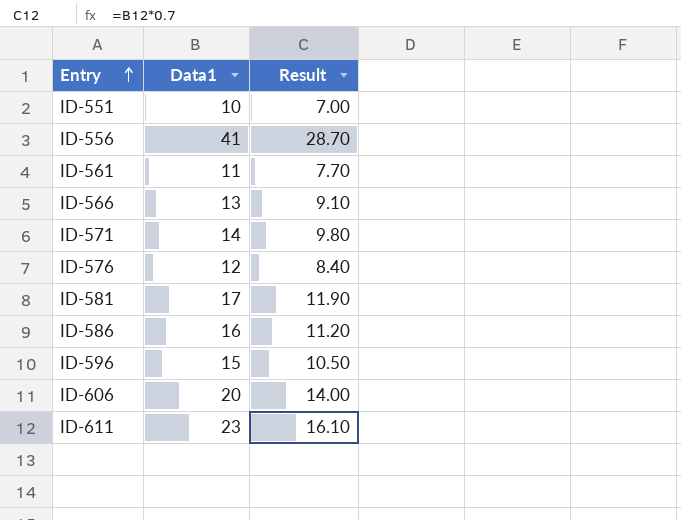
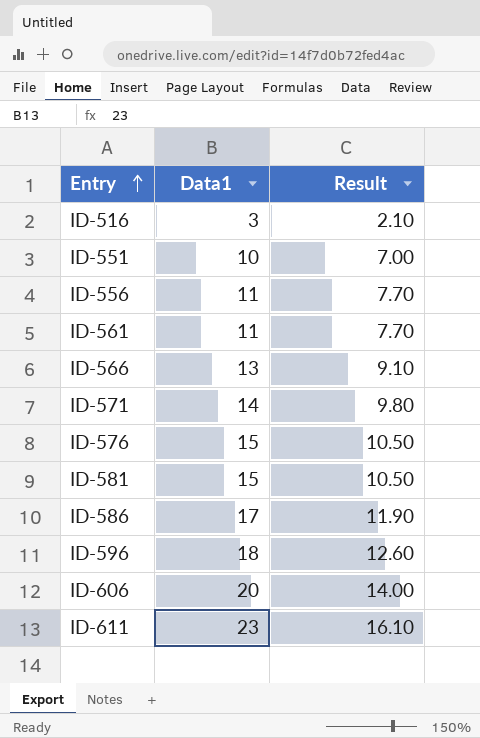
row ID-516: none -> 3 | 2.10
ID-556 | Data1: 41 -> 11
ID-556 | Result: 28.70 -> 7.70
ID-576 | Data1: 12 -> 15
ID-576 | Result: 8.40 -> 10.50
ID-581 | Data1: 17 -> 15
ID-581 | Result: 11.90 -> 10.50
ID-586 | Data1: 16 -> 17
ID-586 | Result: 11.20 -> 11.90
ID-596 | Data1: 15 -> 18
ID-596 | Result: 10.50 -> 12.60

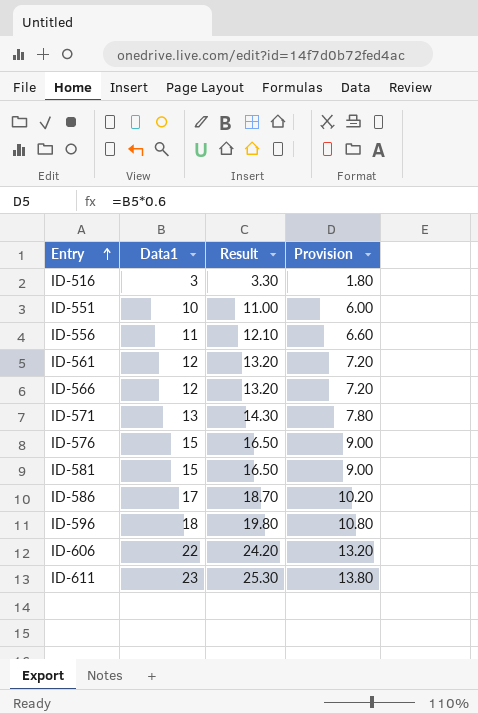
column Result | formula: [Data1] * 0.7 -> [Data1] * 1.1
column Provision | formula: none -> [Data1] * 0.6
ID-561 | Data1: 11 -> 12
ID-566 | Data1: 13 -> 12
ID-571 | Data1: 14 -> 13
ID-606 | Data1: 20 -> 22

